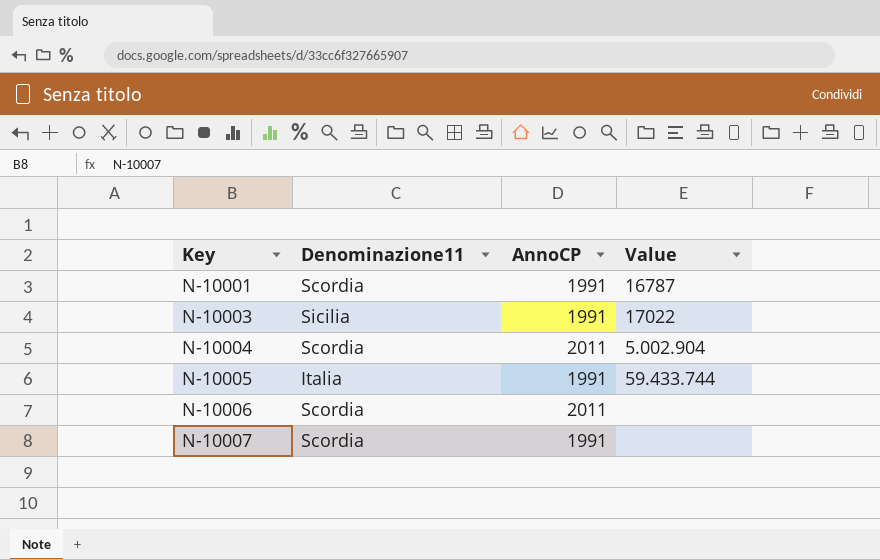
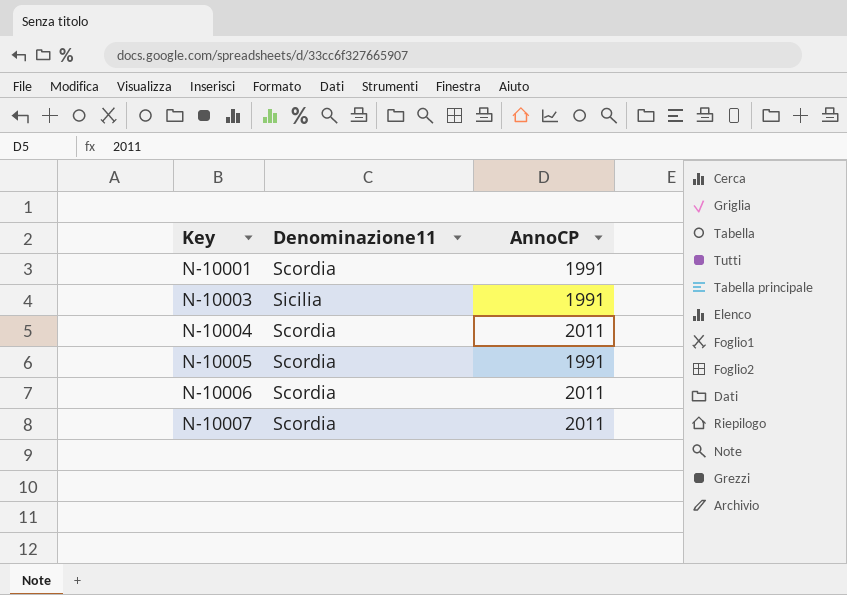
column Value | position: 4 -> none
N-10005 | Denominazione11: Italia -> Scordia
N-10007 | AnnoCP: 1991 -> 2011

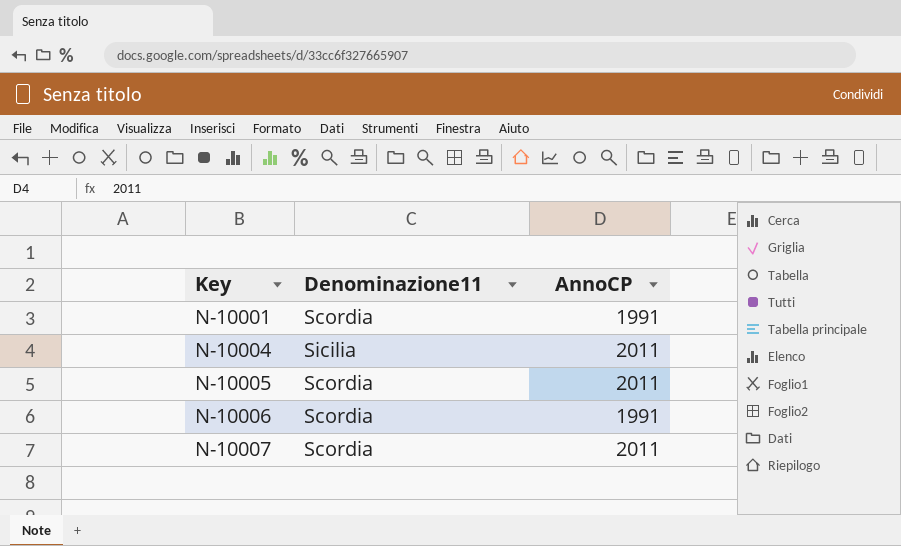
row N-10003: Sicilia | 1991 -> none
N-10004 | Denominazione11: Scordia -> Sicilia
N-10005 | AnnoCP: 1991 -> 2011
N-10006 | AnnoCP: 2011 -> 1991

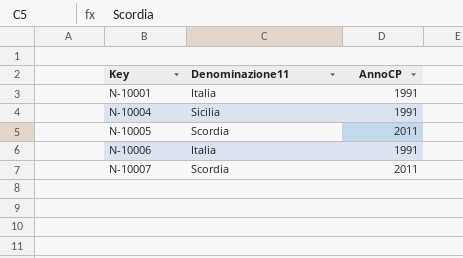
N-10001 | Denominazione11: Scordia -> Italia
N-10004 | AnnoCP: 2011 -> 1991
N-10006 | Denominazione11: Scordia -> Italia

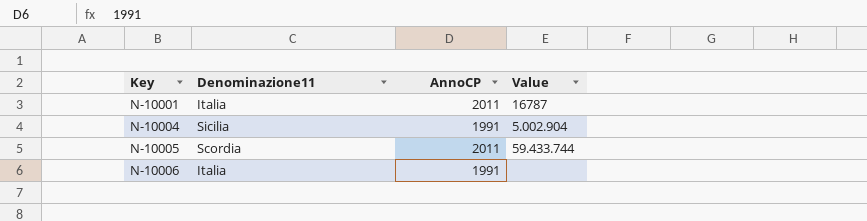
column Value | position: none -> 4
row N-10007: Scordia | 2011 -> none
N-10001 | AnnoCP: 1991 -> 2011

